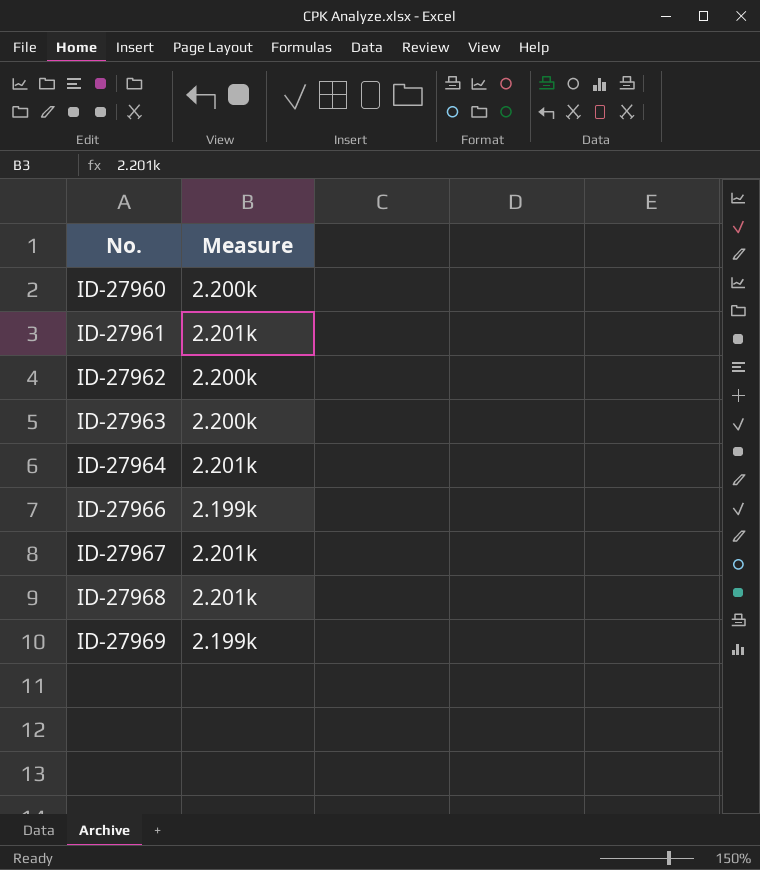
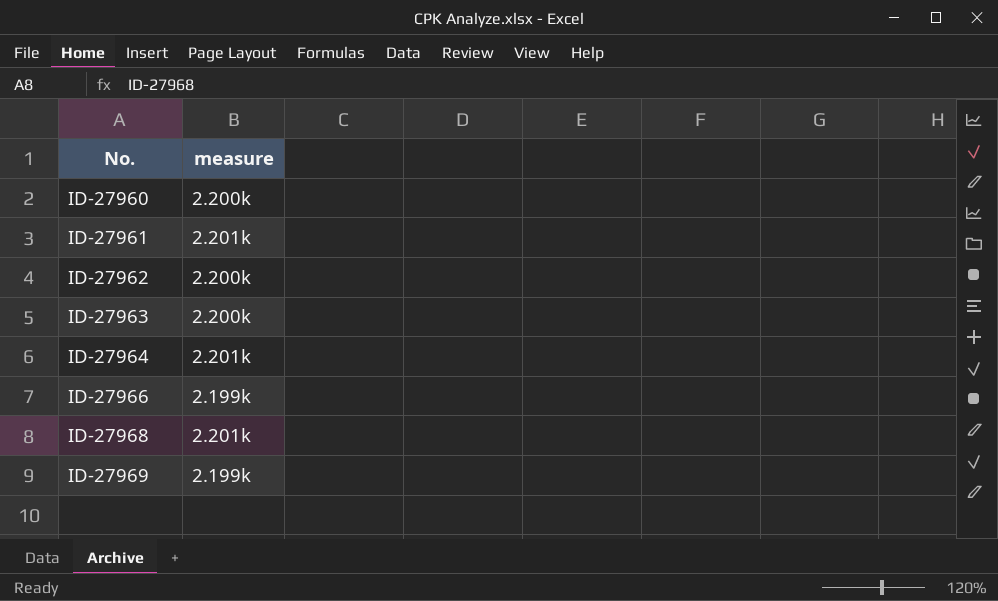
column name: Measure -> measure
row ID-27967: 2.201k -> none

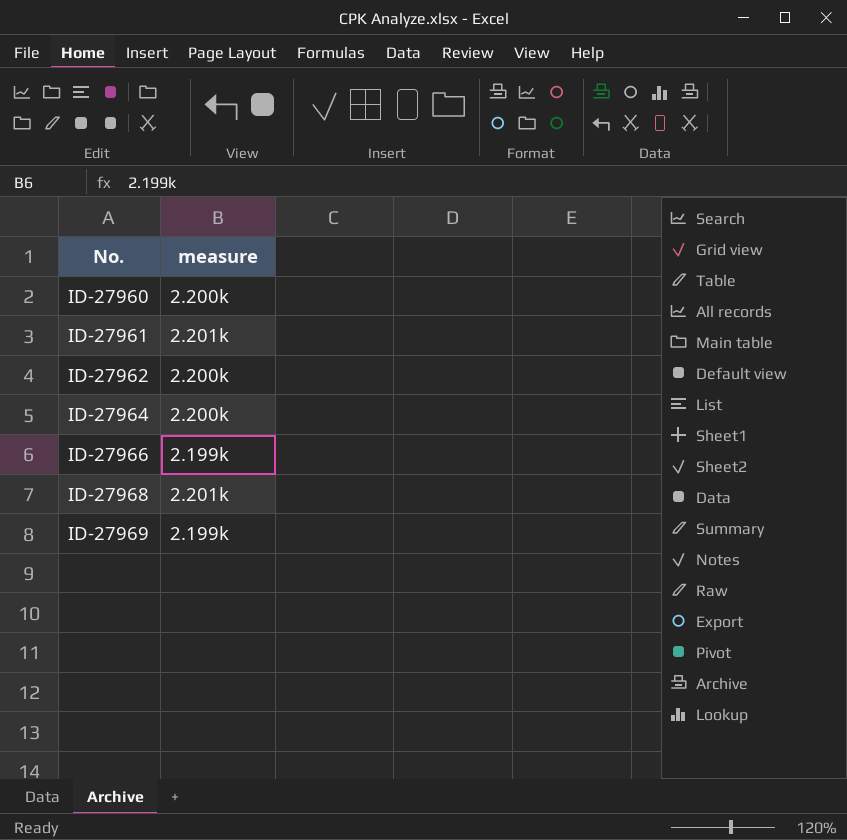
row ID-27963: 2.200k -> none
ID-27964 | measure: 2.201k -> 2.200k

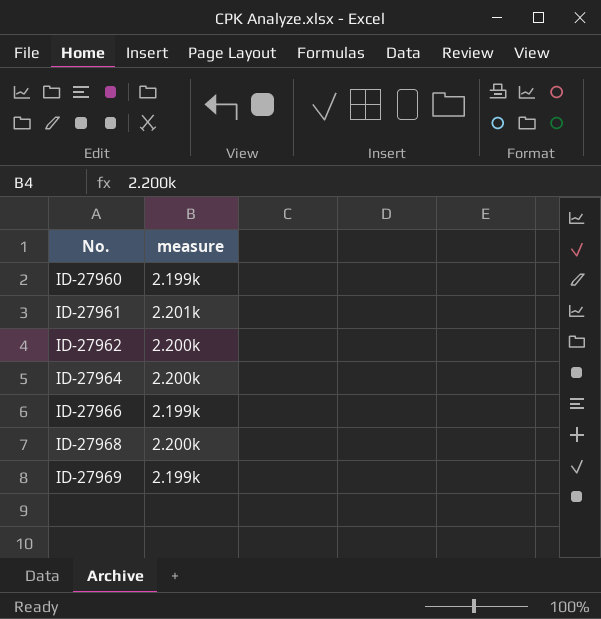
ID-27960 | measure: 2.200k -> 2.199k
ID-27968 | measure: 2.201k -> 2.200k

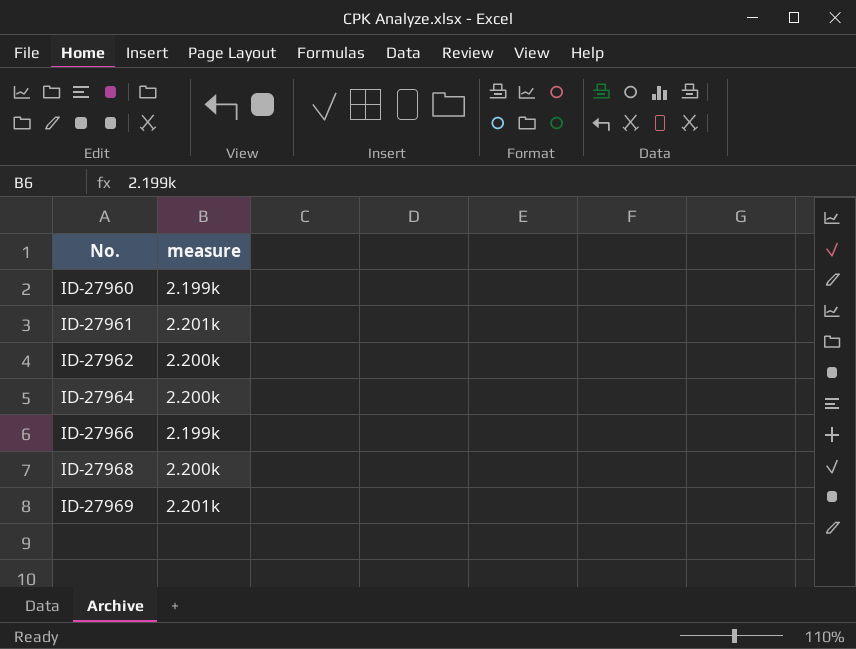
ID-27969 | measure: 2.199k -> 2.201k

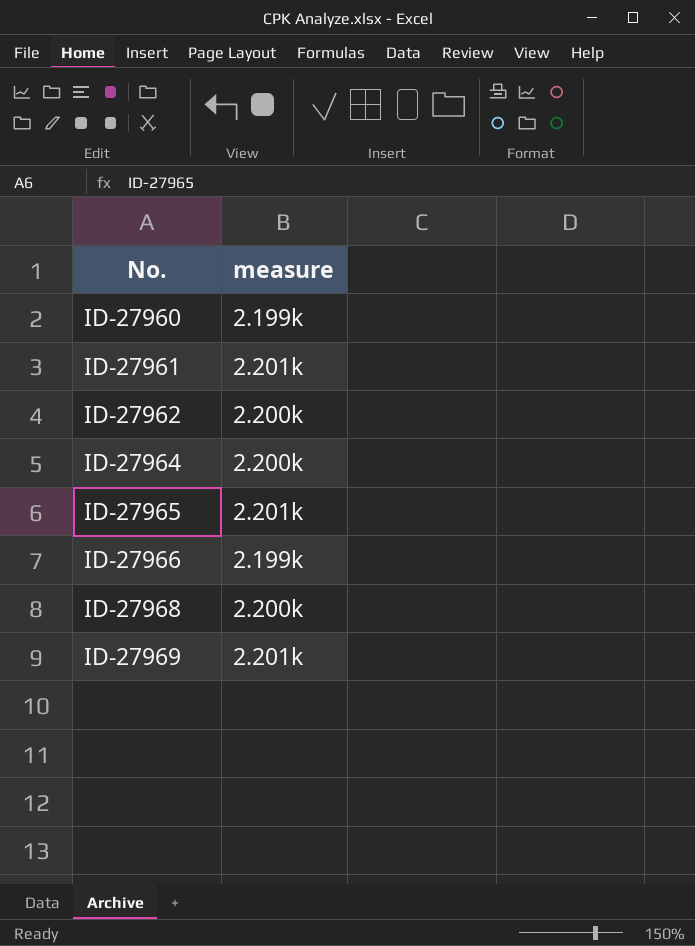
row ID-27965: none -> 2.201k

